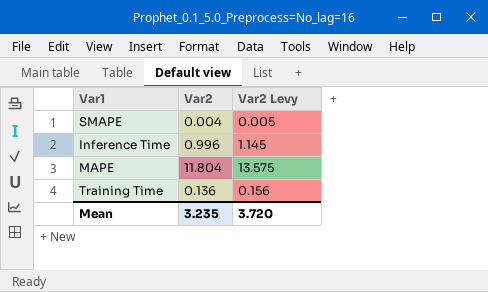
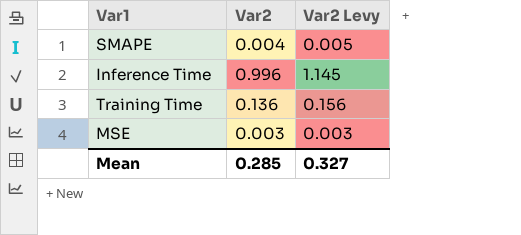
row MAPE: 11.804 | 13.575 -> none
row MSE: none -> 0.003 | 0.003
Mean | Var2: 3.235 -> 0.285
Mean | Var2 Levy: 3.720 -> 0.327

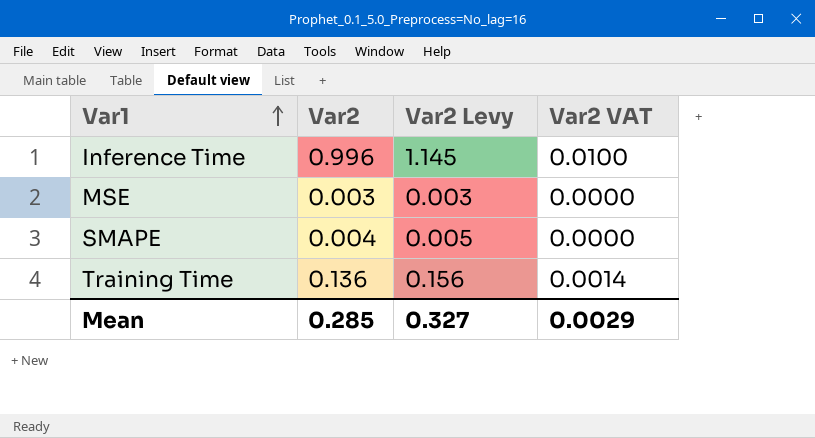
row order: none -> Var1 ascending
column Var2 VAT | formula: none -> [Var2] * 0.01

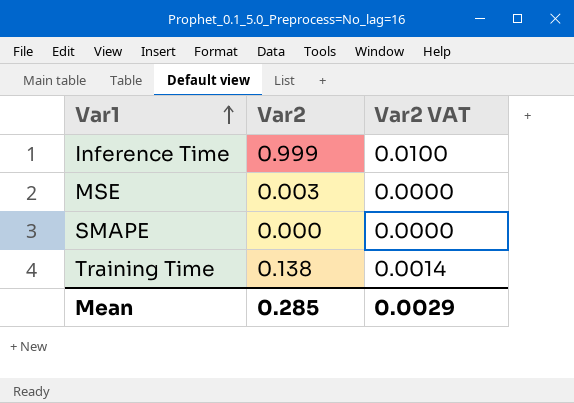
column Var2 Levy | formula: [Var2] * 1.15 -> none
Inference Time | Var2: 0.996 -> 0.999
SMAPE | Var2: 0.004 -> 0.000
Training Time | Var2: 0.136 -> 0.138

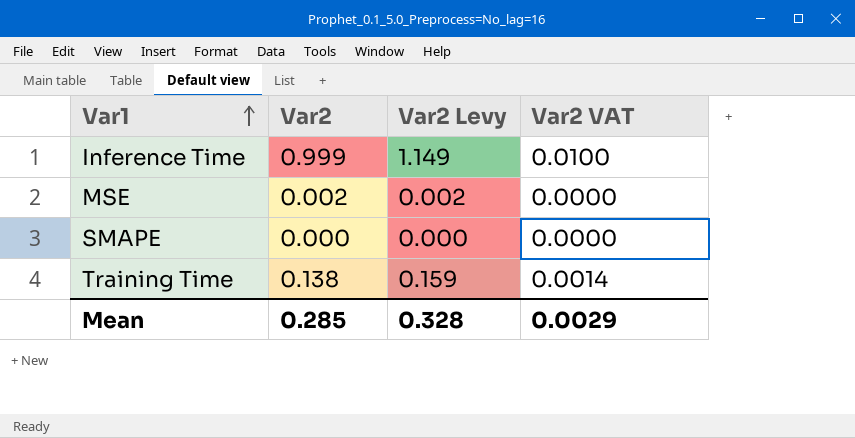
column Var2 Levy | formula: none -> [Var2] * 1.15
MSE | Var2: 0.003 -> 0.002

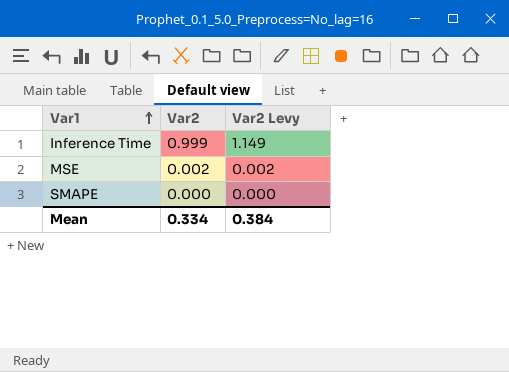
column Var2 VAT | formula: [Var2] * 0.01 -> none
row Training Time: 0.138 | 0.159 | 0.0014 -> none
Mean | Var2: 0.285 -> 0.334
Mean | Var2 Levy: 0.328 -> 0.384

